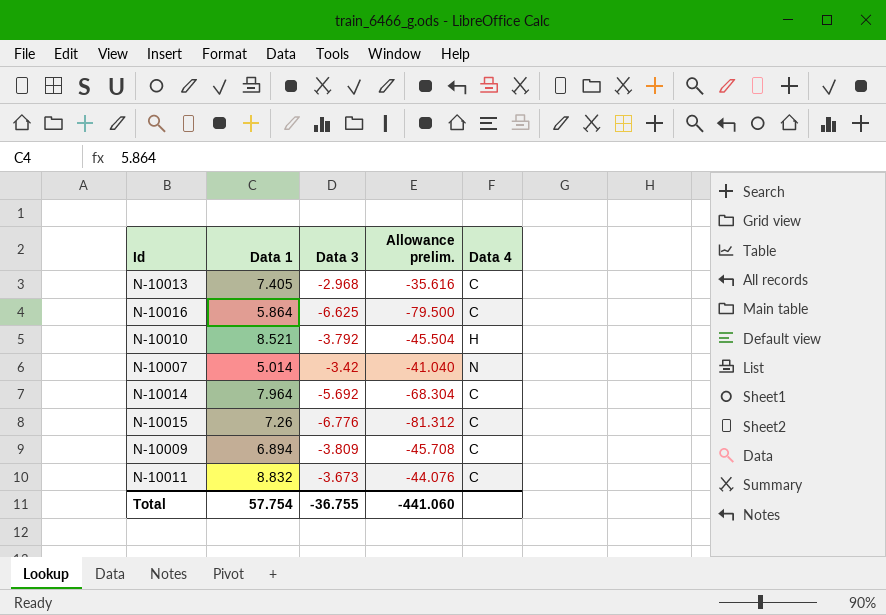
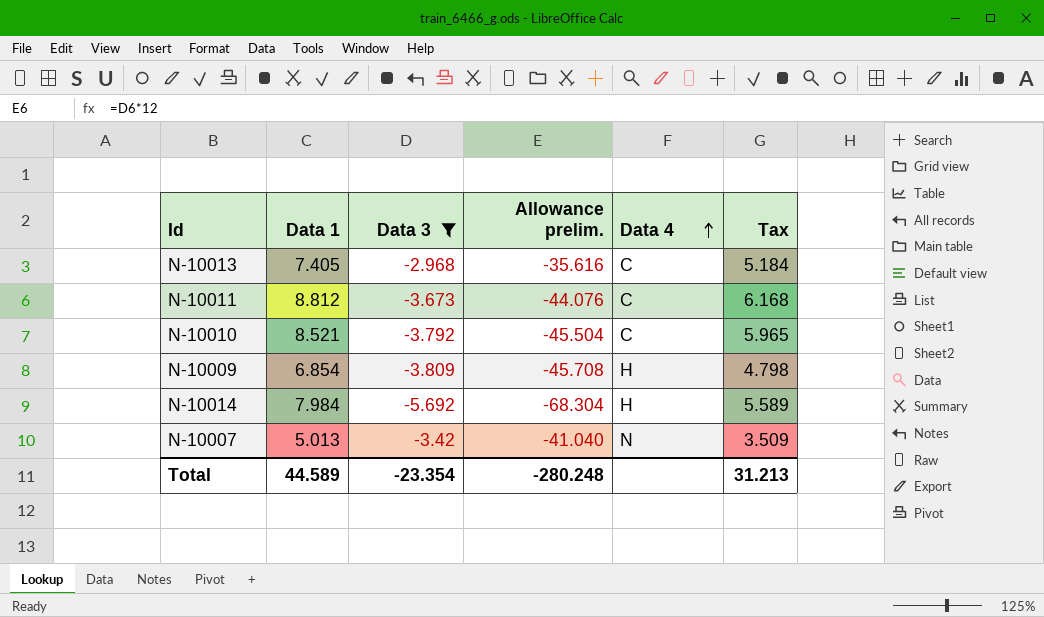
filter: none -> Data 3 >= -5.692
row order: none -> Data 4 ascending
column Tax | formula: none -> [Data 1] * 0.7
N-10011 | Data 1: 8.832 -> 8.812
N-10010 | Data 4: H -> C
N-10009 | Data 1: 6.894 -> 6.854
N-10009 | Data 4: C -> H
N-10014 | Data 1: 7.964 -> 7.984
N-10014 | Data 4: C -> H
N-10007 | Data 1: 5.014 -> 5.013
Total | Data 1: 57.754 -> 44.589
Total | Data 3: -36.755 -> -23.354
Total | Allowance prelim.: -441.060 -> -280.248

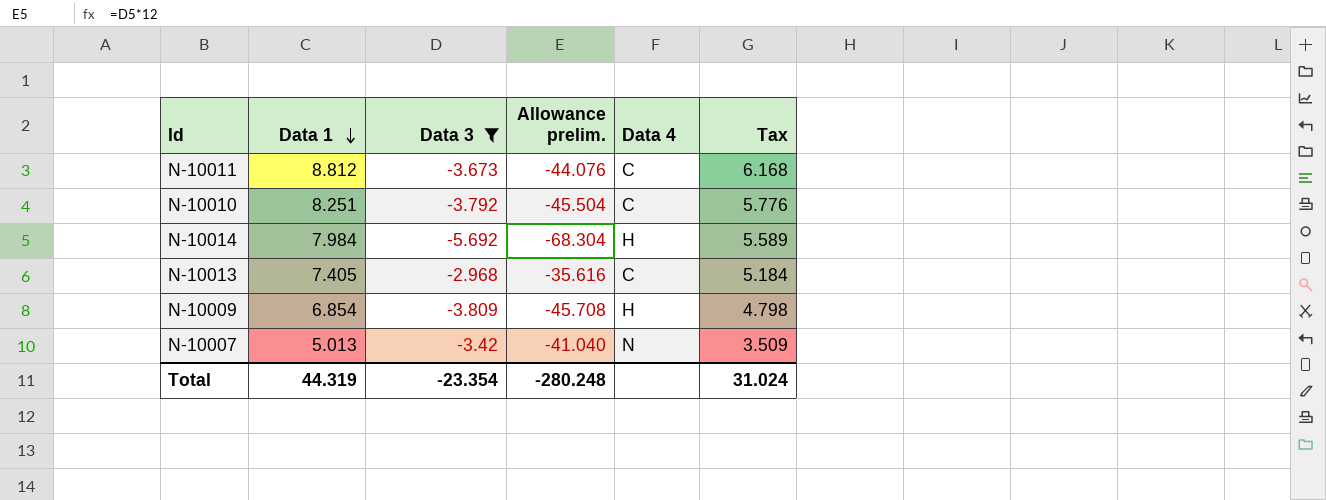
row order: Data 4 ascending -> Data 1 descending
N-10010 | Data 1: 8.521 -> 8.251
N-10010 | Tax: 5.965 -> 5.776
Total | Data 1: 44.589 -> 44.319
Total | Tax: 31.213 -> 31.024

